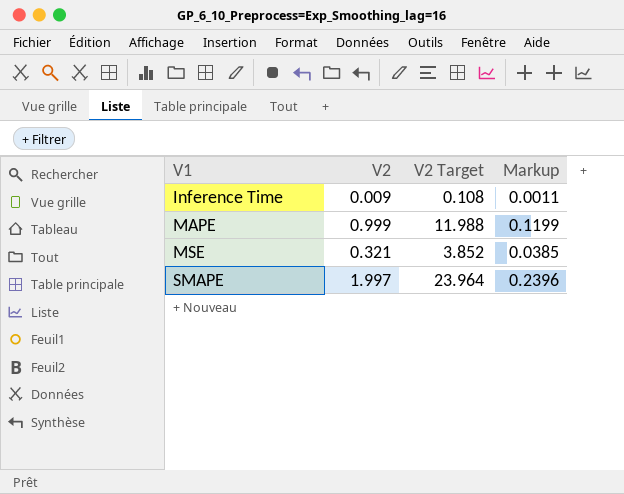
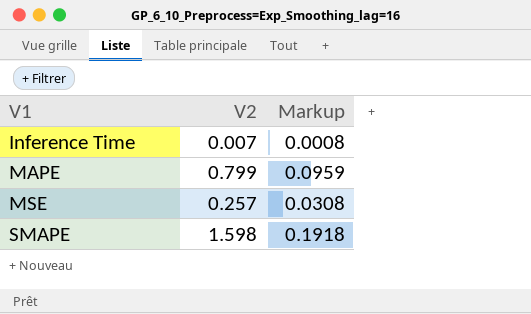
column V2 Target | formula: [V2] * 12 -> none
Inference Time | V2: 0.009 -> 0.007
Inference Time | Markup: 0.0011 -> 0.0008
MAPE | V2: 0.999 -> 0.799
MAPE | Markup: 0.1199 -> 0.0959
MSE | V2: 0.321 -> 0.257
MSE | Markup: 0.0385 -> 0.0308
SMAPE | V2: 1.997 -> 1.598
SMAPE | Markup: 0.2396 -> 0.1918

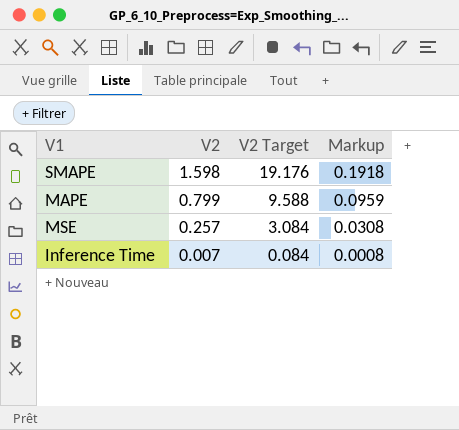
row order: V1 ascending -> V2 descending
column V2 Target | formula: none -> [V2] * 12

